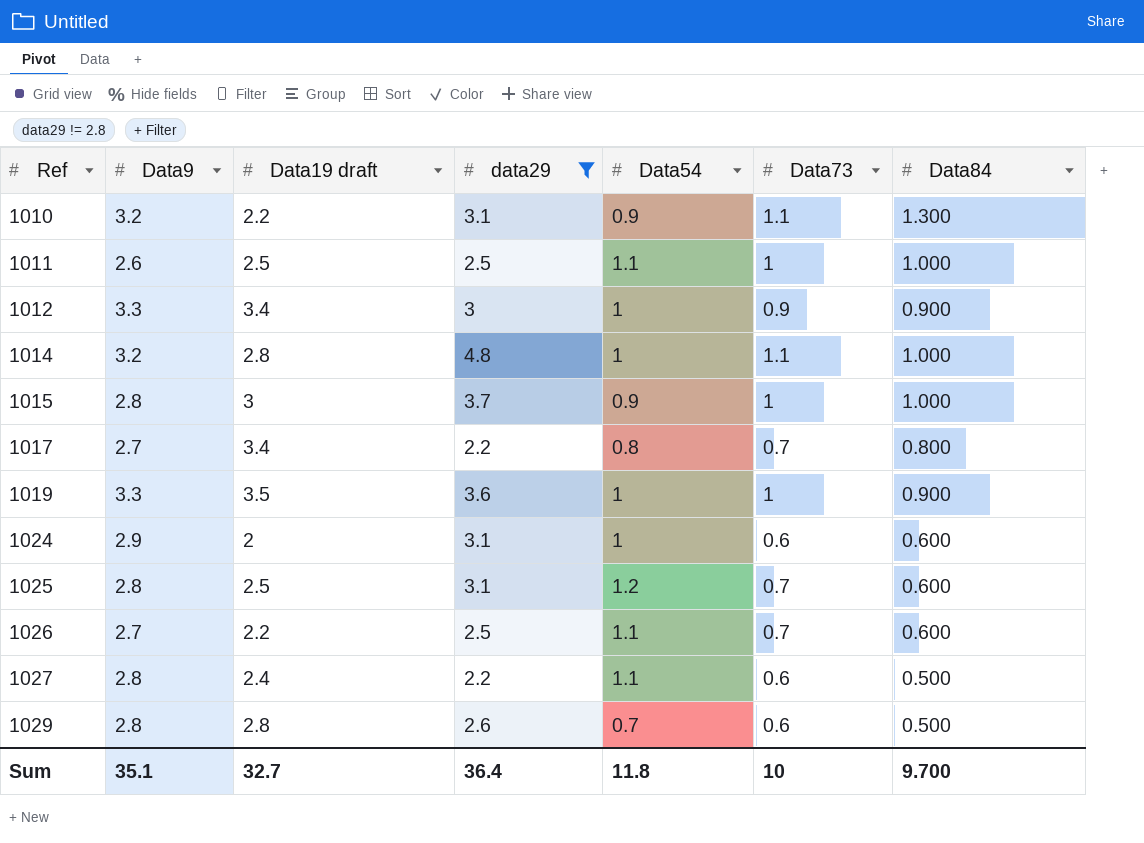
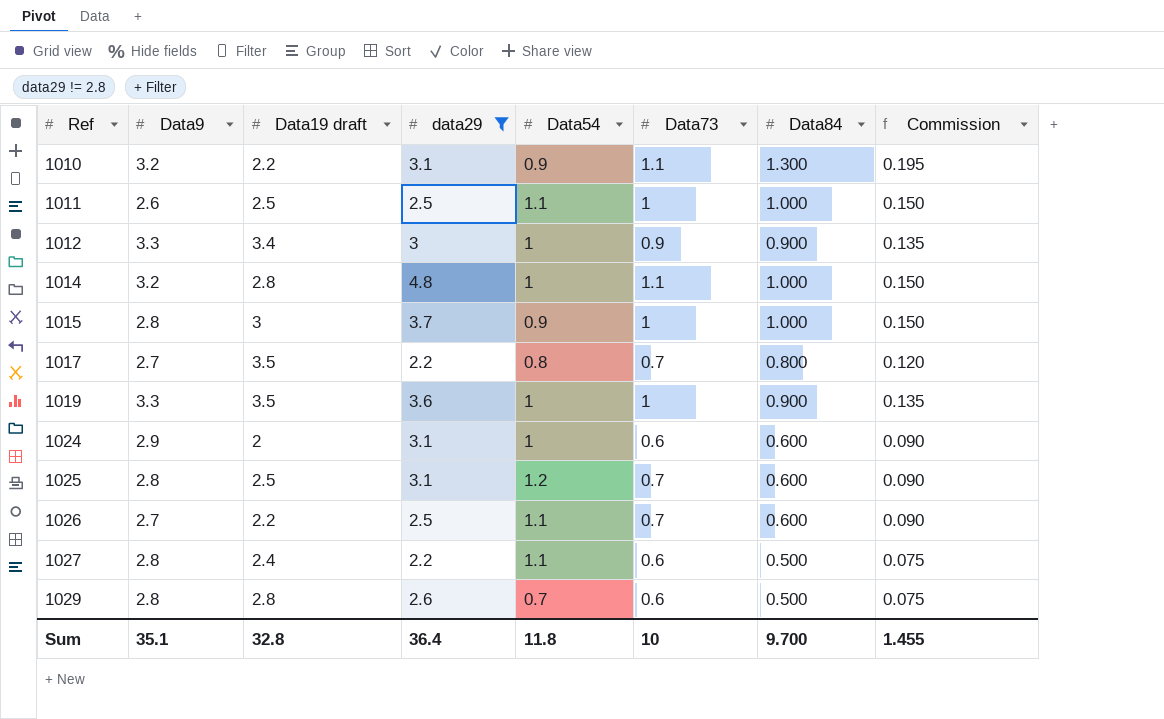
column Commission | formula: none -> [Data84] * 0.15
1017 | Data19 draft: 3.4 -> 3.5
Sum | Data19 draft: 32.7 -> 32.8

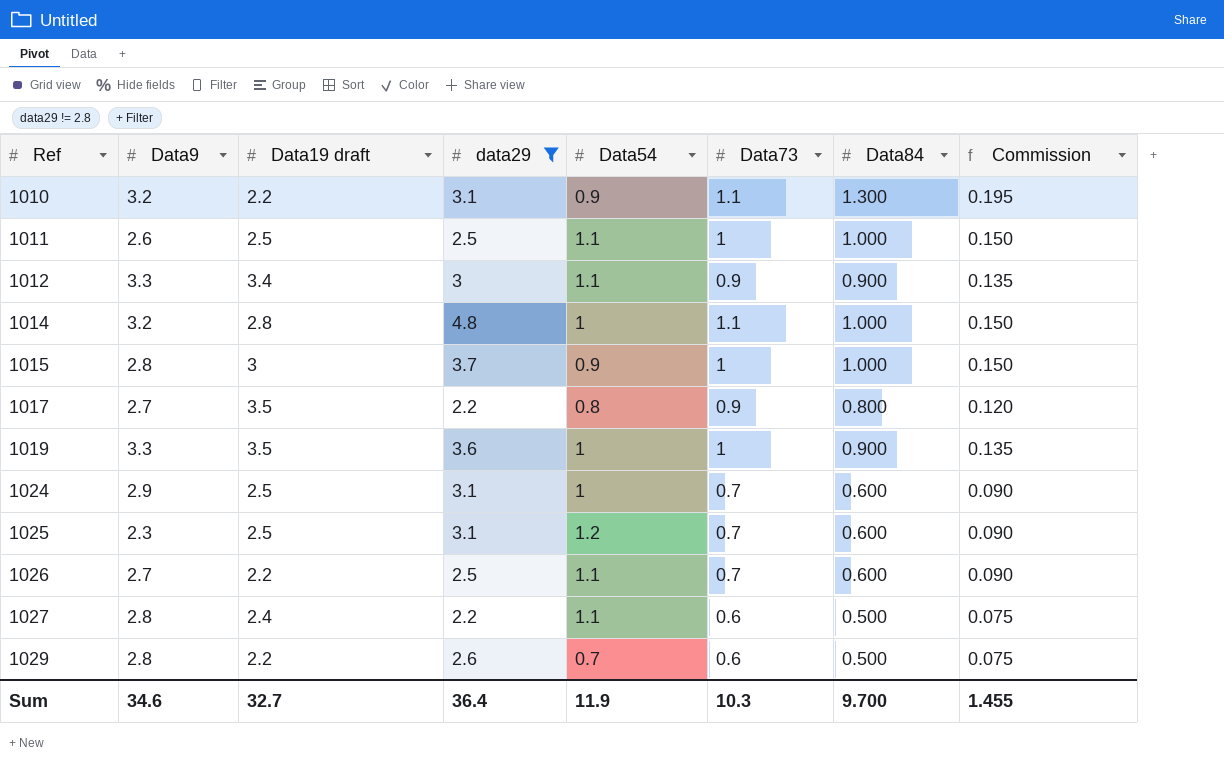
1012 | Data54: 1 -> 1.1
1017 | Data73: 0.7 -> 0.9
1024 | Data19 draft: 2 -> 2.5
1024 | Data73: 0.6 -> 0.7
1025 | Data9: 2.8 -> 2.3
1029 | Data19 draft: 2.8 -> 2.2
Sum | Data9: 35.1 -> 34.6
Sum | Data19 draft: 32.8 -> 32.7
Sum | Data54: 11.8 -> 11.9
Sum | Data73: 10 -> 10.3

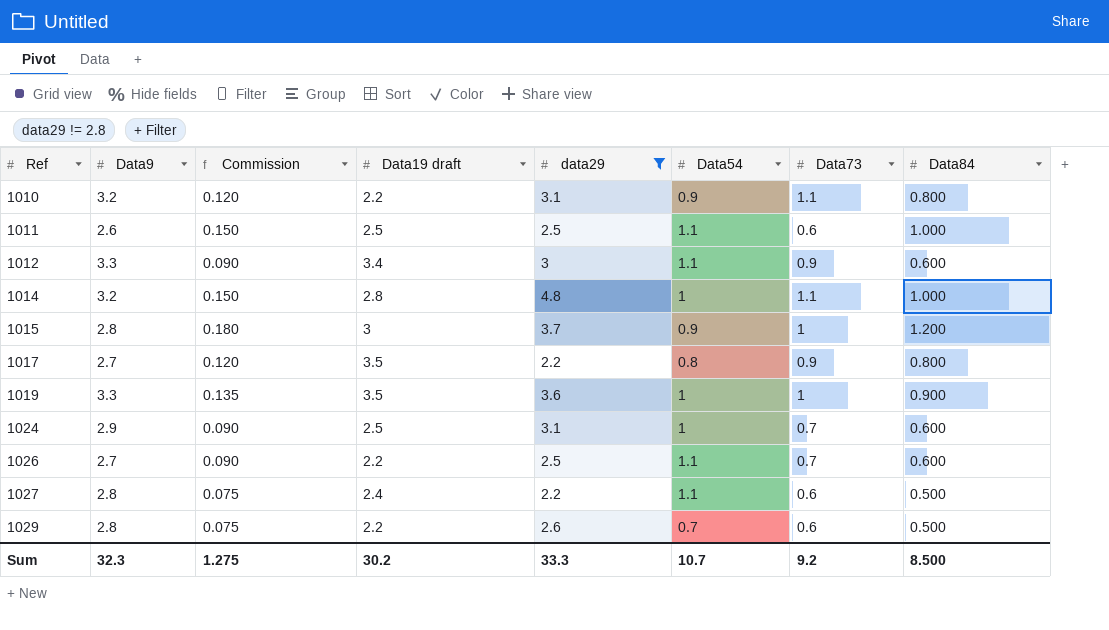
column Commission | position: 8 -> 3
row 1025: 2.3 | 2.5 | 3.1 | 1.2 | 0.7 | 0.600 | 0.090 -> none
1010 | Commission: 0.195 -> 0.120
1010 | Data84: 1.300 -> 0.800
1011 | Data73: 1 -> 0.6
1012 | Commission: 0.135 -> 0.090
1012 | Data84: 0.900 -> 0.600
1015 | Commission: 0.150 -> 0.180
1015 | Data84: 1.000 -> 1.200
Sum | Data9: 34.6 -> 32.3
Sum | Commission: 1.455 -> 1.275
Sum | Data19 draft: 32.7 -> 30.2
Sum | data29: 36.4 -> 33.3
Sum | Data54: 11.9 -> 10.7
Sum | Data73: 10.3 -> 9.2
Sum | Data84: 9.700 -> 8.500

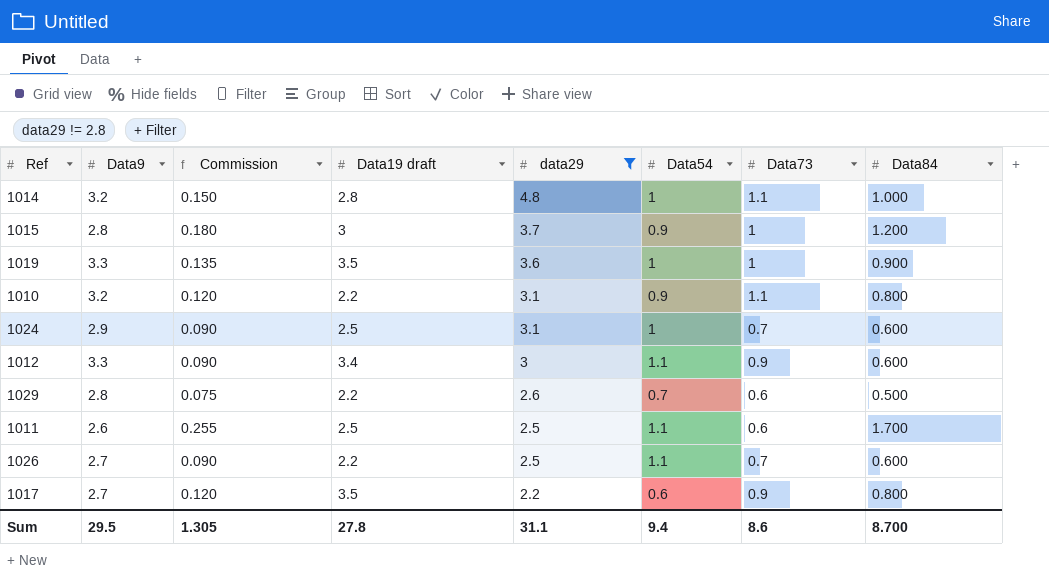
row order: Ref ascending -> data29 descending
row 1027: 2.8 | 0.075 | 2.4 | 2.2 | 1.1 | 0.6 | 0.500 -> none
1011 | Commission: 0.150 -> 0.255
1011 | Data84: 1.000 -> 1.700
1017 | Data54: 0.8 -> 0.6
Sum | Data9: 32.3 -> 29.5
Sum | Commission: 1.275 -> 1.305
Sum | Data19 draft: 30.2 -> 27.8
Sum | data29: 33.3 -> 31.1
Sum | Data54: 10.7 -> 9.4
Sum | Data73: 9.2 -> 8.6
Sum | Data84: 8.500 -> 8.700

